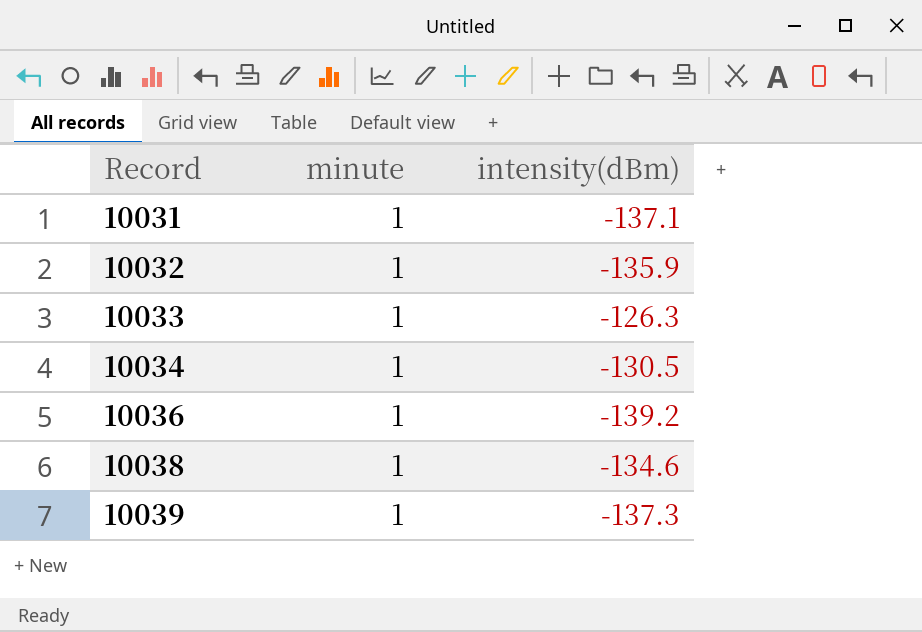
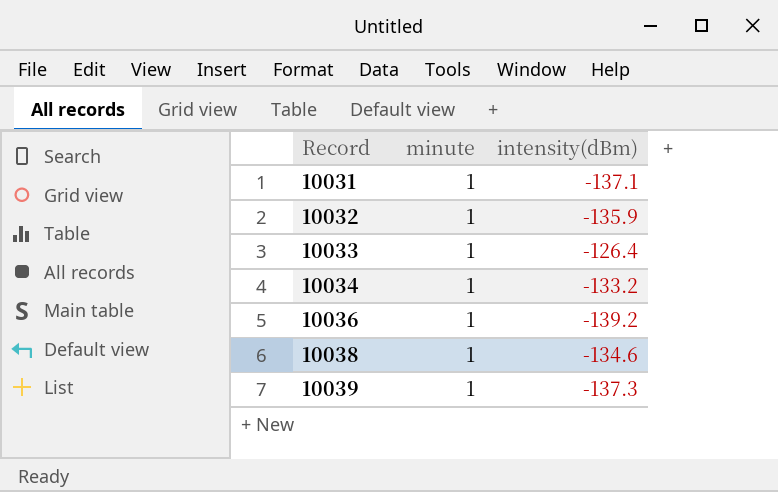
10033 | intensity(dBm): -126.3 -> -126.4
10034 | intensity(dBm): -130.5 -> -133.2

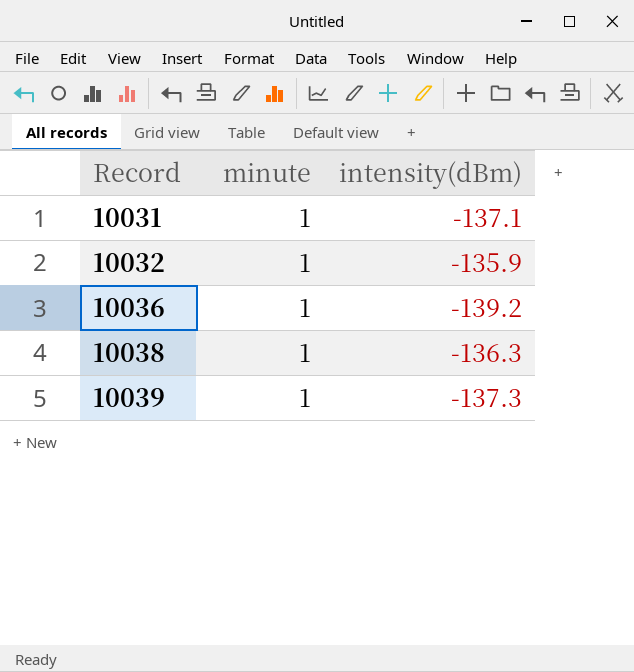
row 10033: 1 | -126.4 -> none
row 10034: 1 | -133.2 -> none
10038 | intensity(dBm): -134.6 -> -136.3

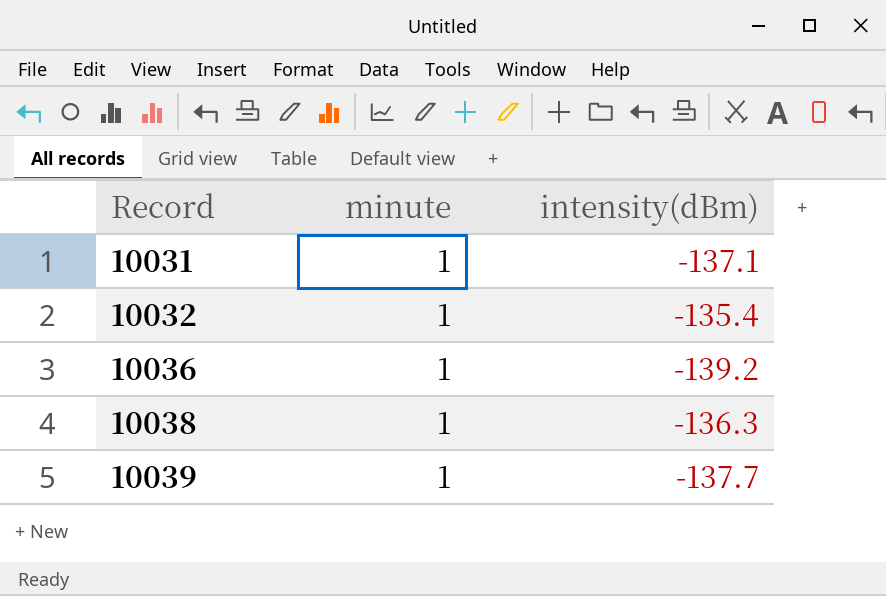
10032 | intensity(dBm): -135.9 -> -135.4
10039 | intensity(dBm): -137.3 -> -137.7

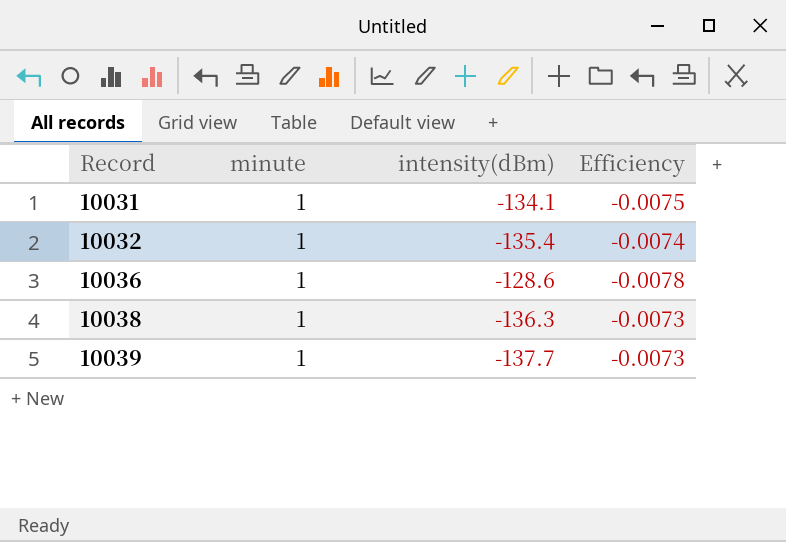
column Efficiency | formula: none -> [minute] / [intensity(dBm)]
10031 | intensity(dBm): -137.1 -> -134.1
10036 | intensity(dBm): -139.2 -> -128.6

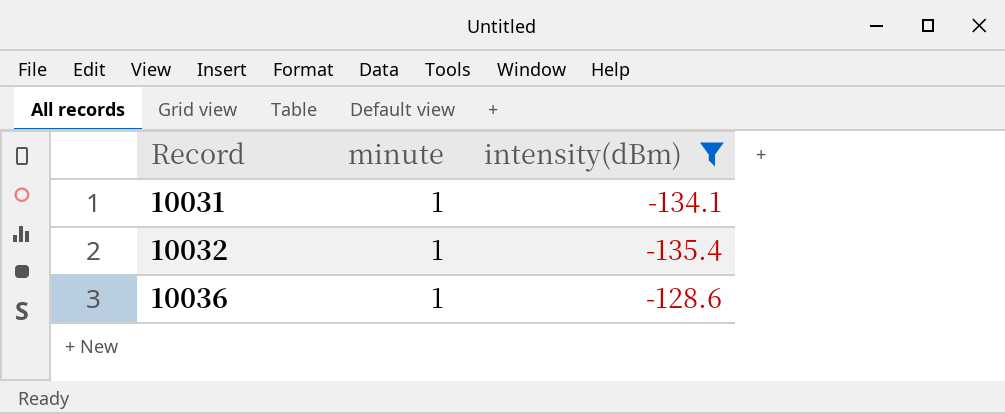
filter: none -> intensity(dBm) >= -135.4
column Efficiency | formula: [minute] / [intensity(dBm)] -> none

